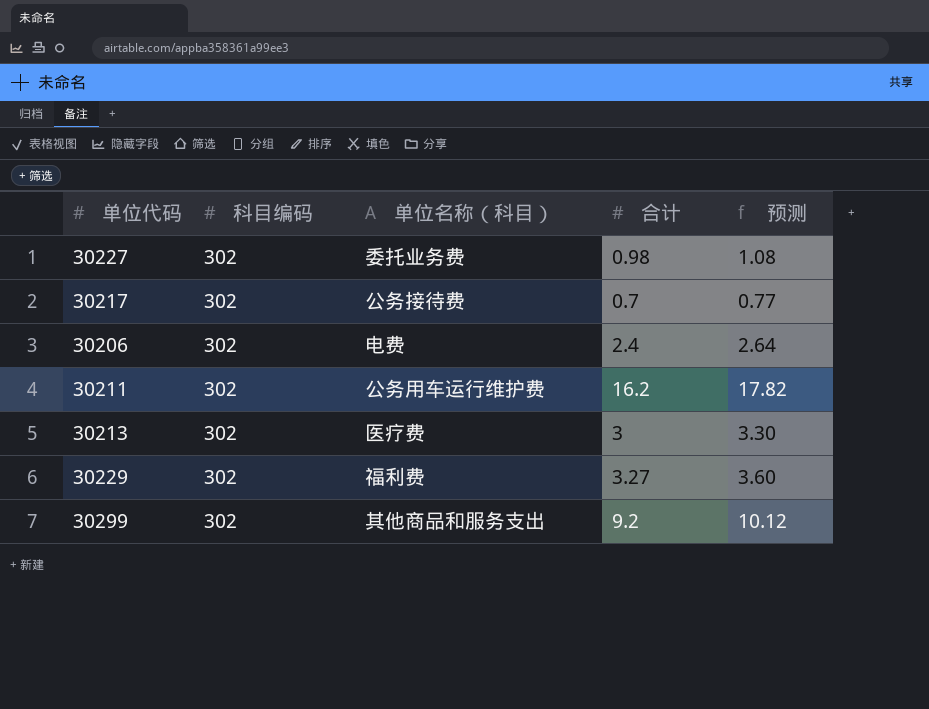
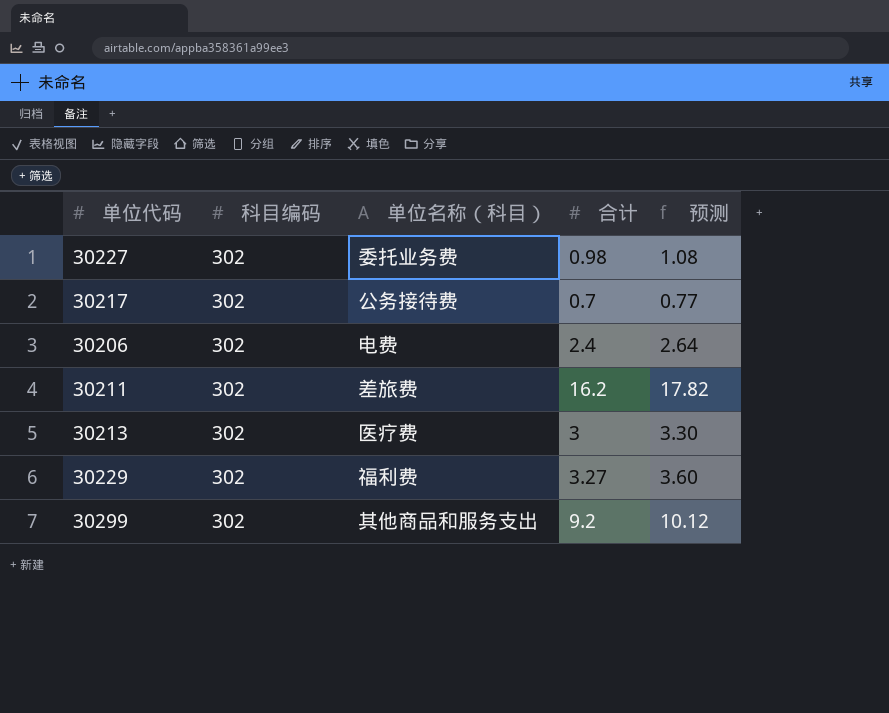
30211 | 单位名称（科目）: 公务用车运行维护费 -> 差旅费

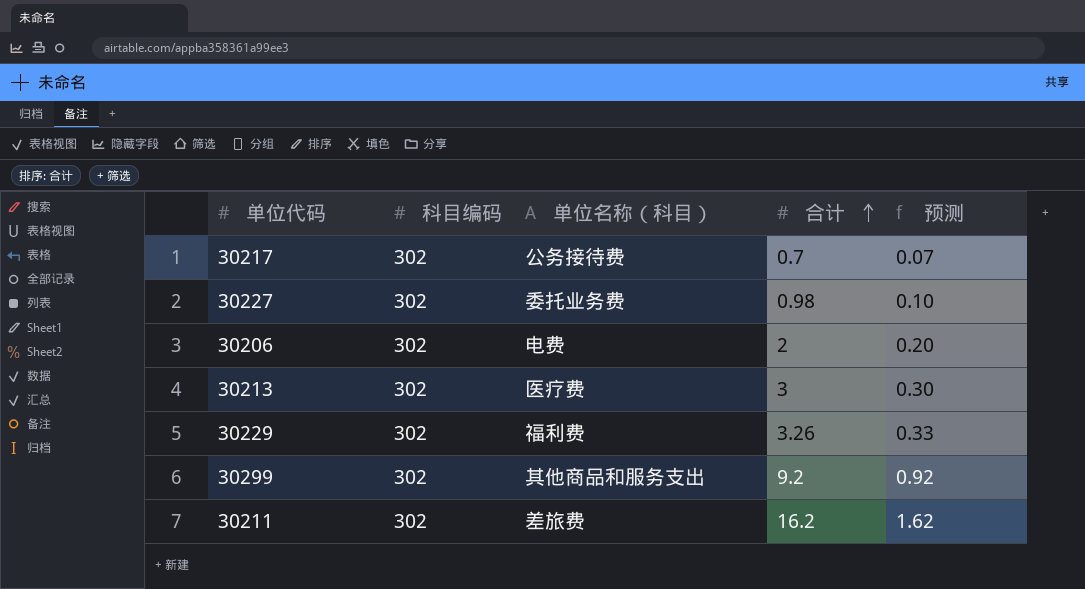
row order: none -> 合计 ascending
column 预测 | formula: [合计] * 1.1 -> [合计] * 0.1
30206 | 合计: 2.4 -> 2
30229 | 合计: 3.27 -> 3.26

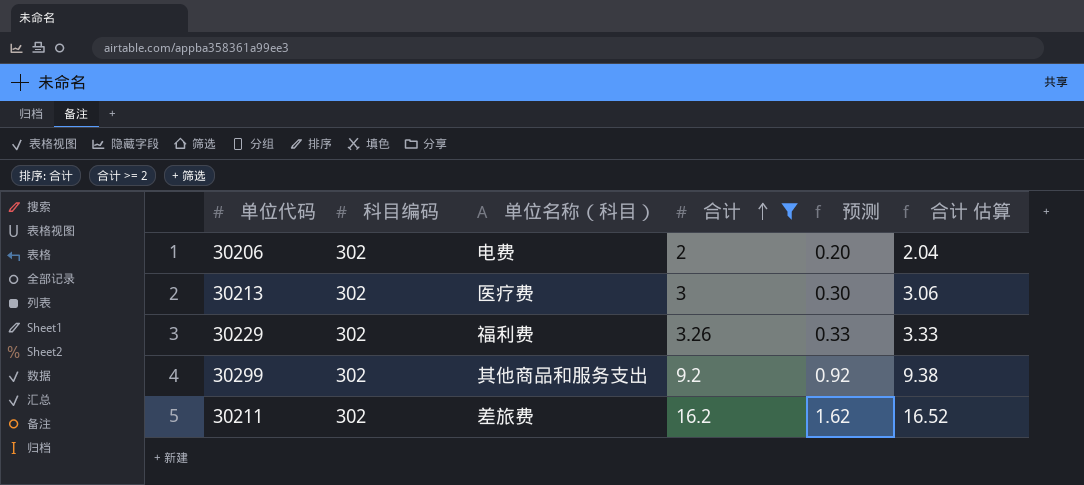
filter: none -> 合计 >= 2
column 合计 估算 | formula: none -> [合计] * 1.02

